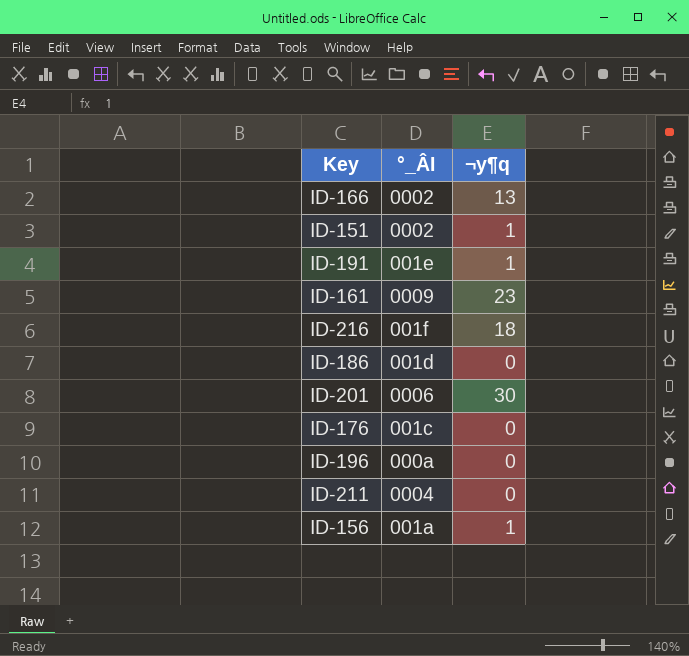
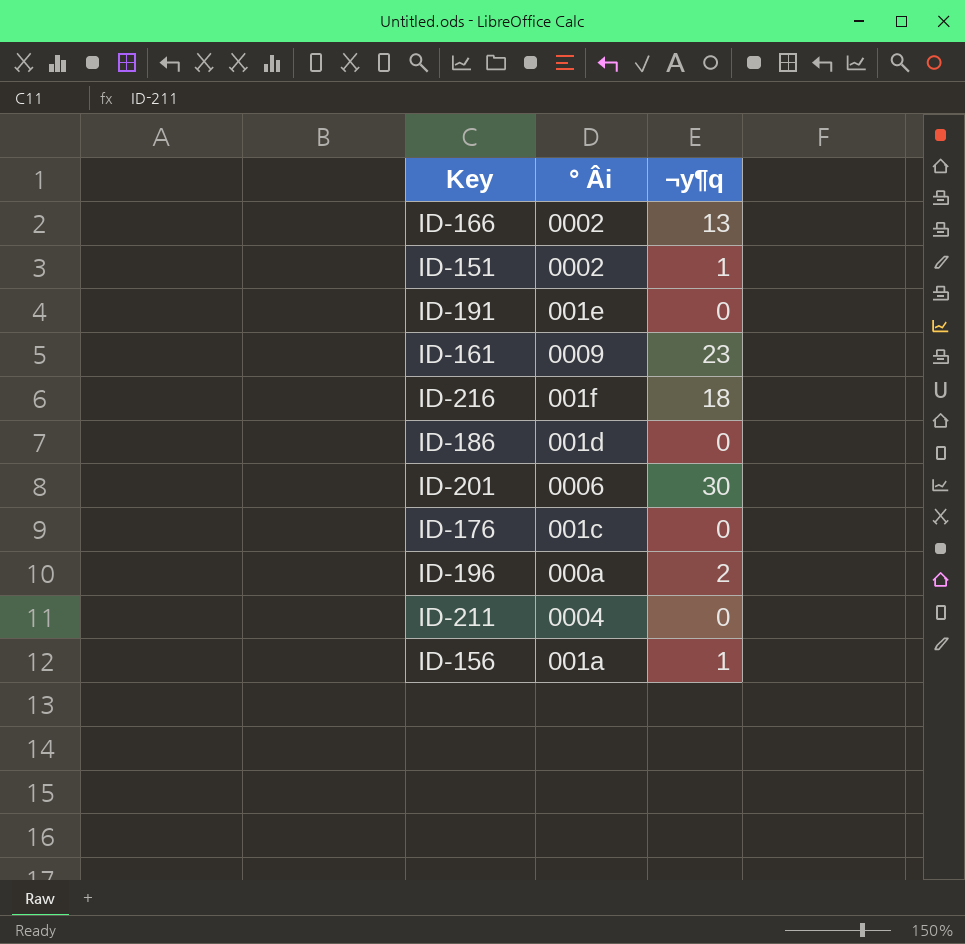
column name: °_ÂI -> ° Âi
ID-191 | ¬y¶q: 1 -> 0
ID-196 | ¬y¶q: 0 -> 2

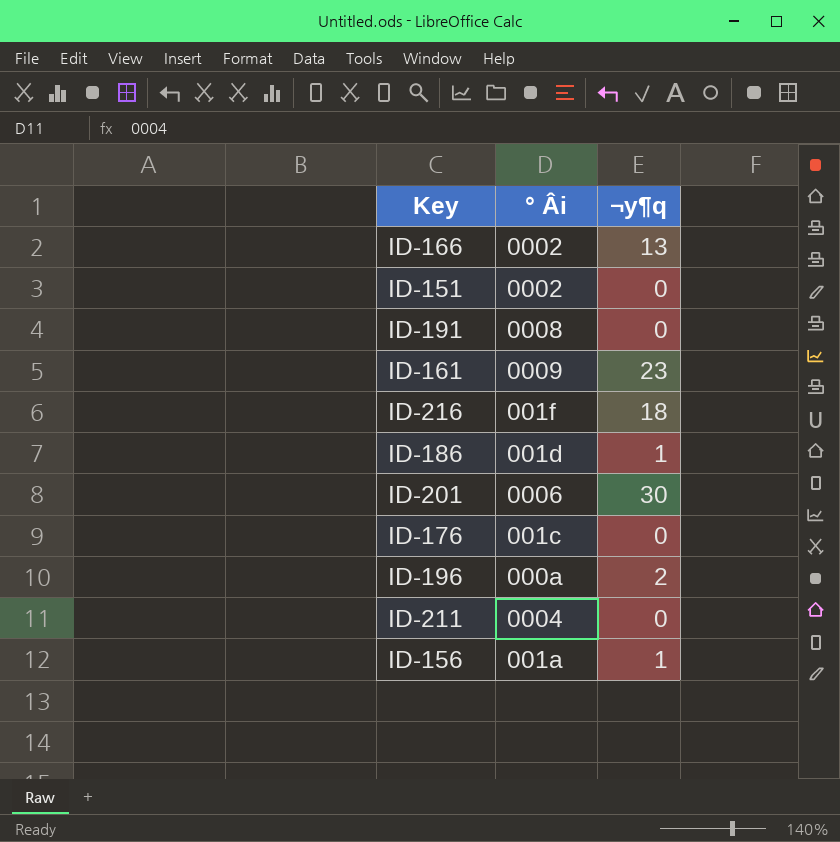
ID-151 | ¬y¶q: 1 -> 0
ID-191 | ° Âi: 001e -> 0008
ID-186 | ¬y¶q: 0 -> 1

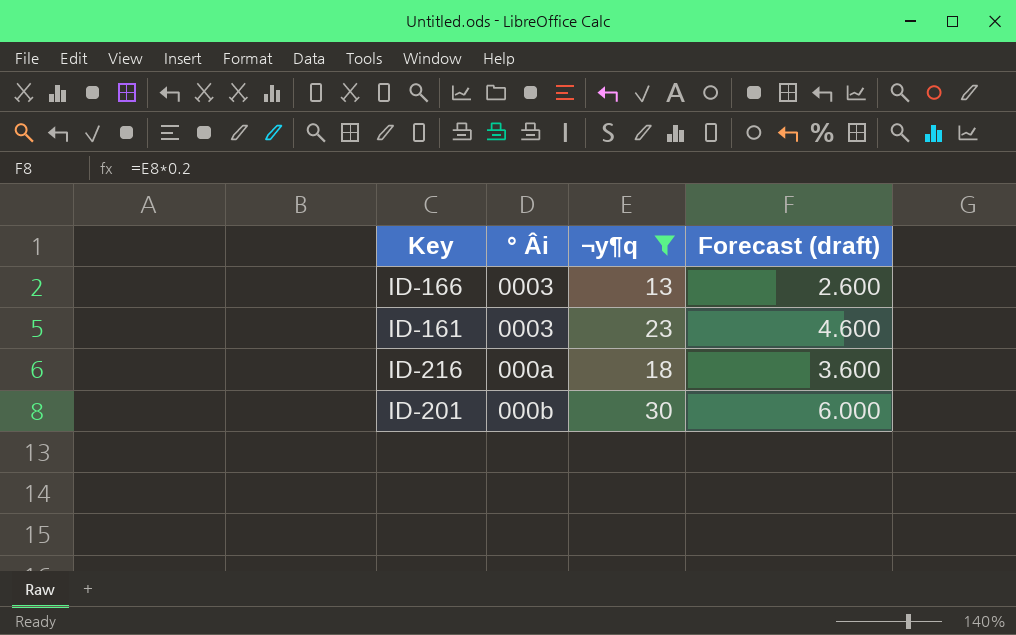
filter: none -> ¬y¶q >= 13
column Forecast (draft) | formula: none -> [¬y¶q] * 0.2
ID-166 | ° Âi: 0002 -> 0003
ID-161 | ° Âi: 0009 -> 0003
ID-216 | ° Âi: 001f -> 000a
ID-201 | ° Âi: 0006 -> 000b

